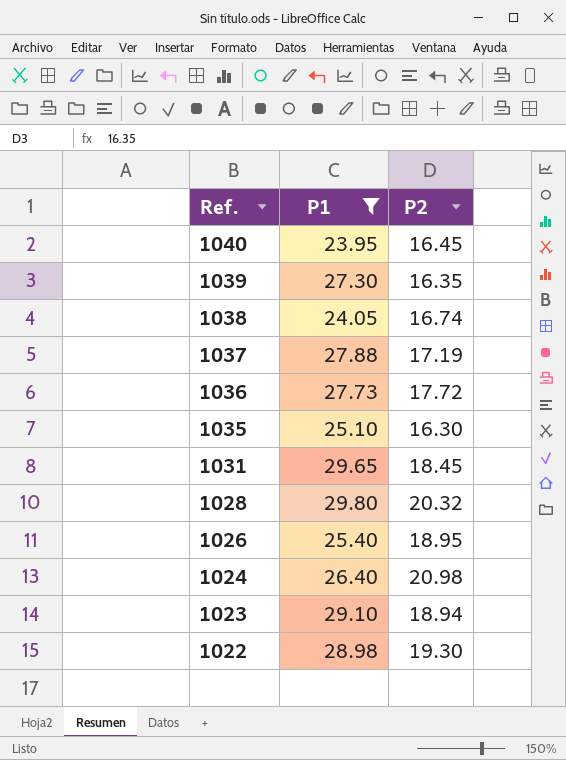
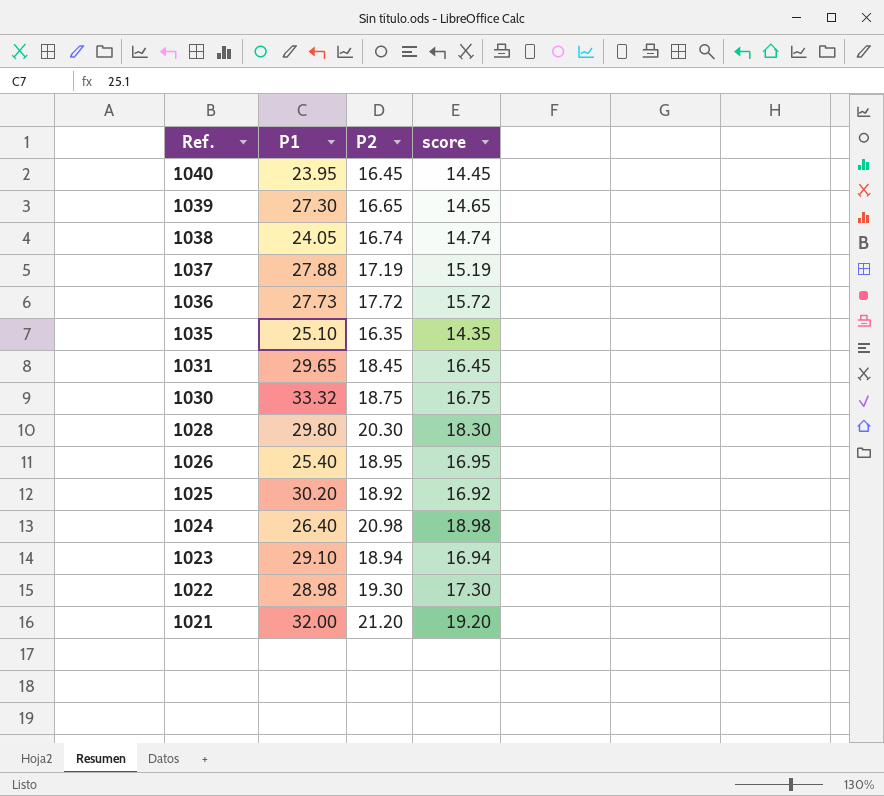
filter: P1 <= 29.80 -> none
column score | formula: none -> [P2] - 2
1039 | P2: 16.35 -> 16.65
1035 | P2: 16.30 -> 16.35
1028 | P2: 20.32 -> 20.30

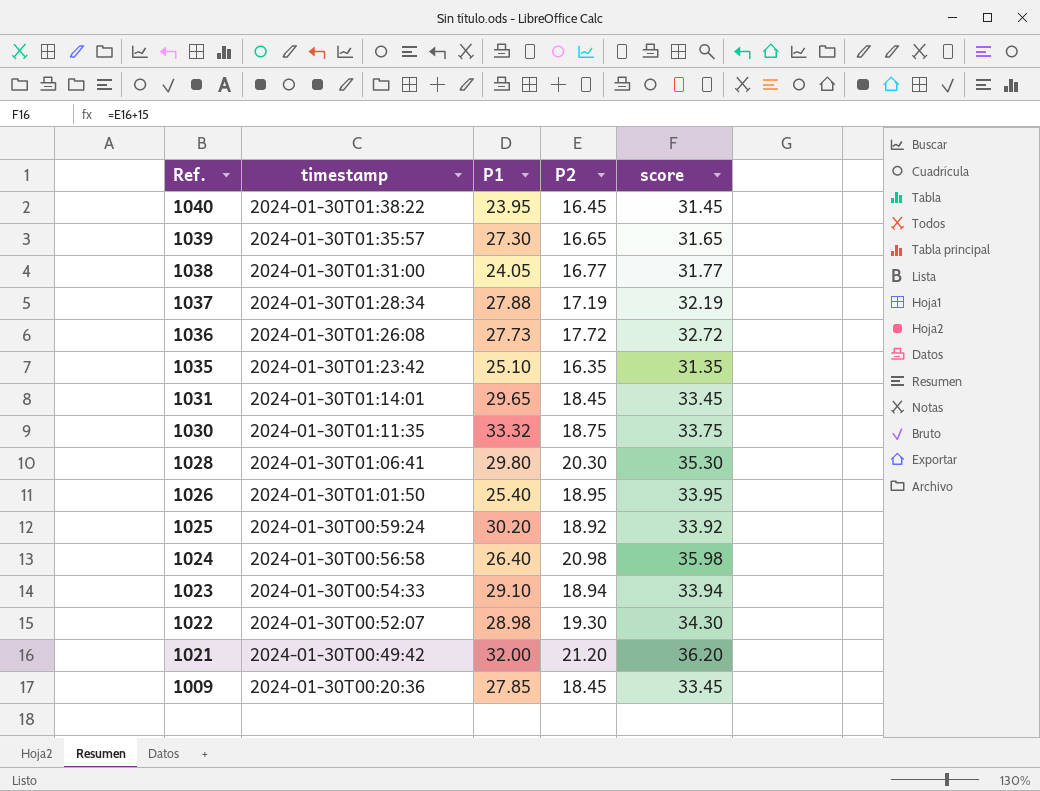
column timestamp | position: none -> 2
column score | formula: [P2] - 2 -> [P2] + 15
1038 | P2: 16.74 -> 16.77
row 1009: none -> 2024-01-30T00:20:36 | 27.85 | 18.45 | 33.45

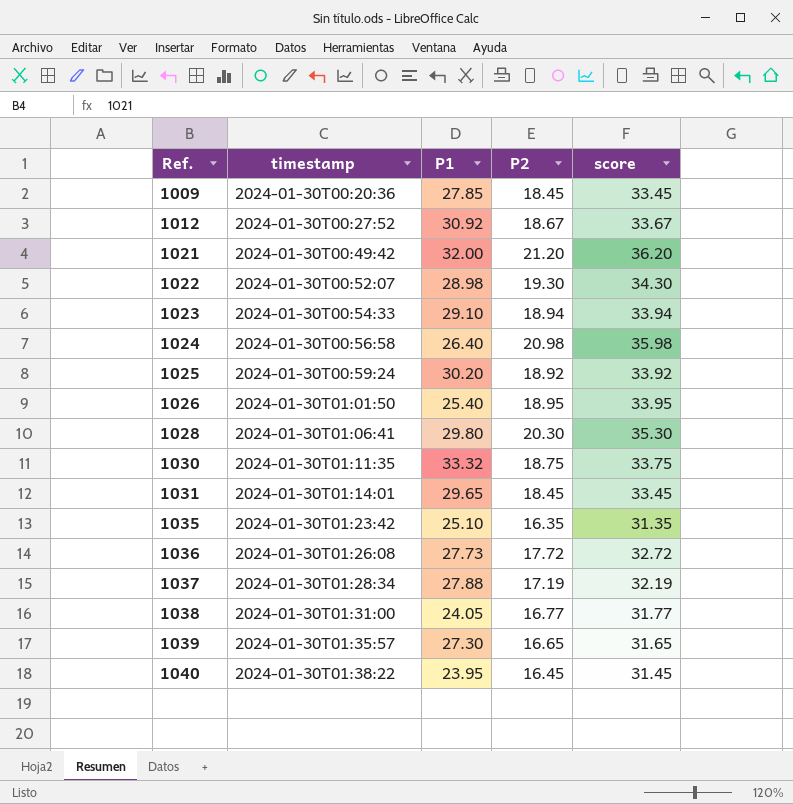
row order: Ref. descending -> Ref. ascending
row 1012: none -> 2024-01-30T00:27:52 | 30.92 | 18.67 | 33.67

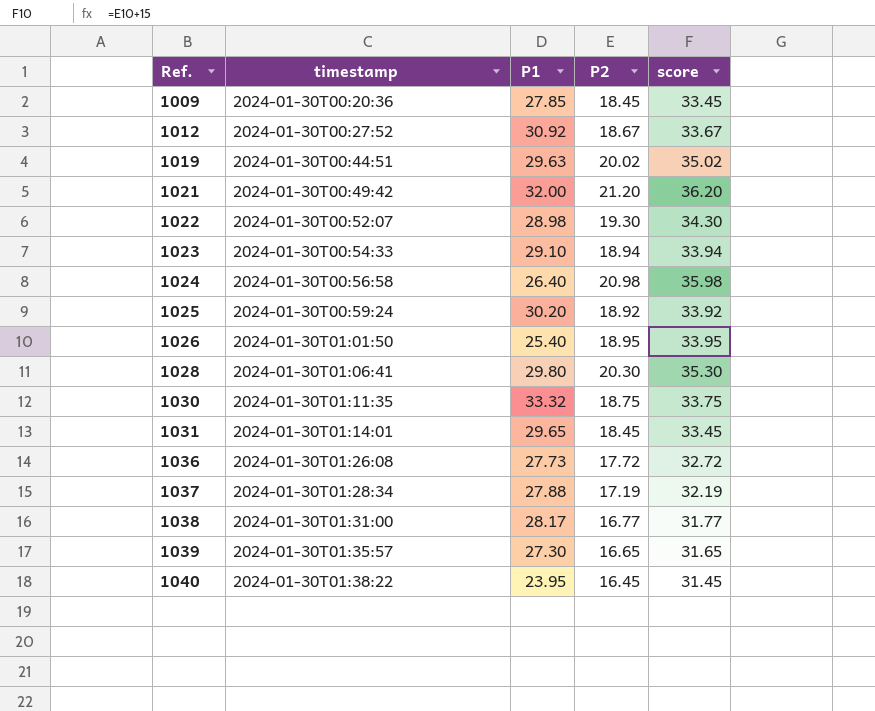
row 1035: 2024-01-30T01:23:42 | 25.10 | 16.35 | 31.35 -> none
row 1019: none -> 2024-01-30T00:44:51 | 29.63 | 20.02 | 35.02
1038 | P1: 24.05 -> 28.17

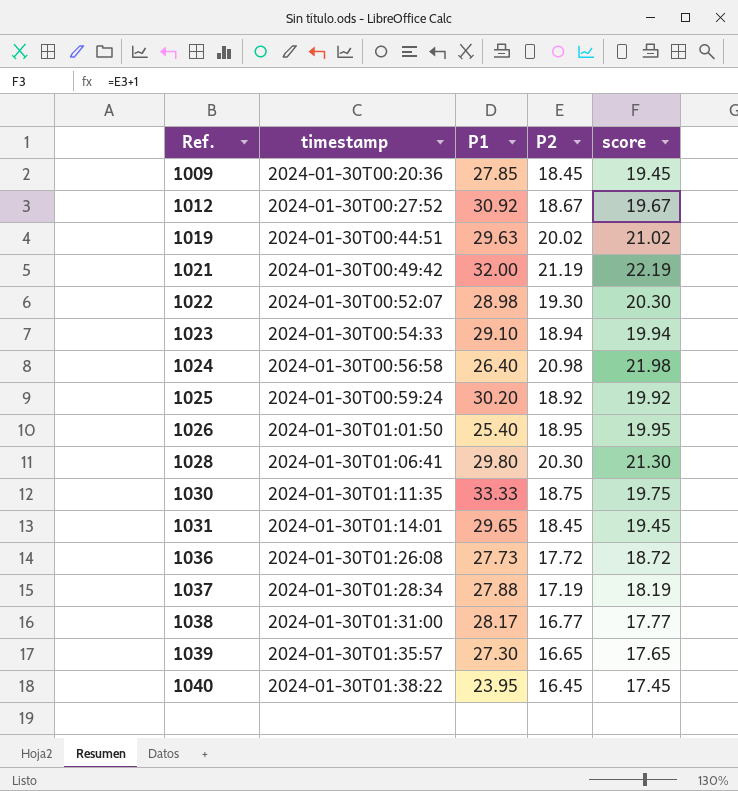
column score | formula: [P2] + 15 -> [P2] + 1
1021 | P2: 21.20 -> 21.19
1030 | P1: 33.32 -> 33.33

